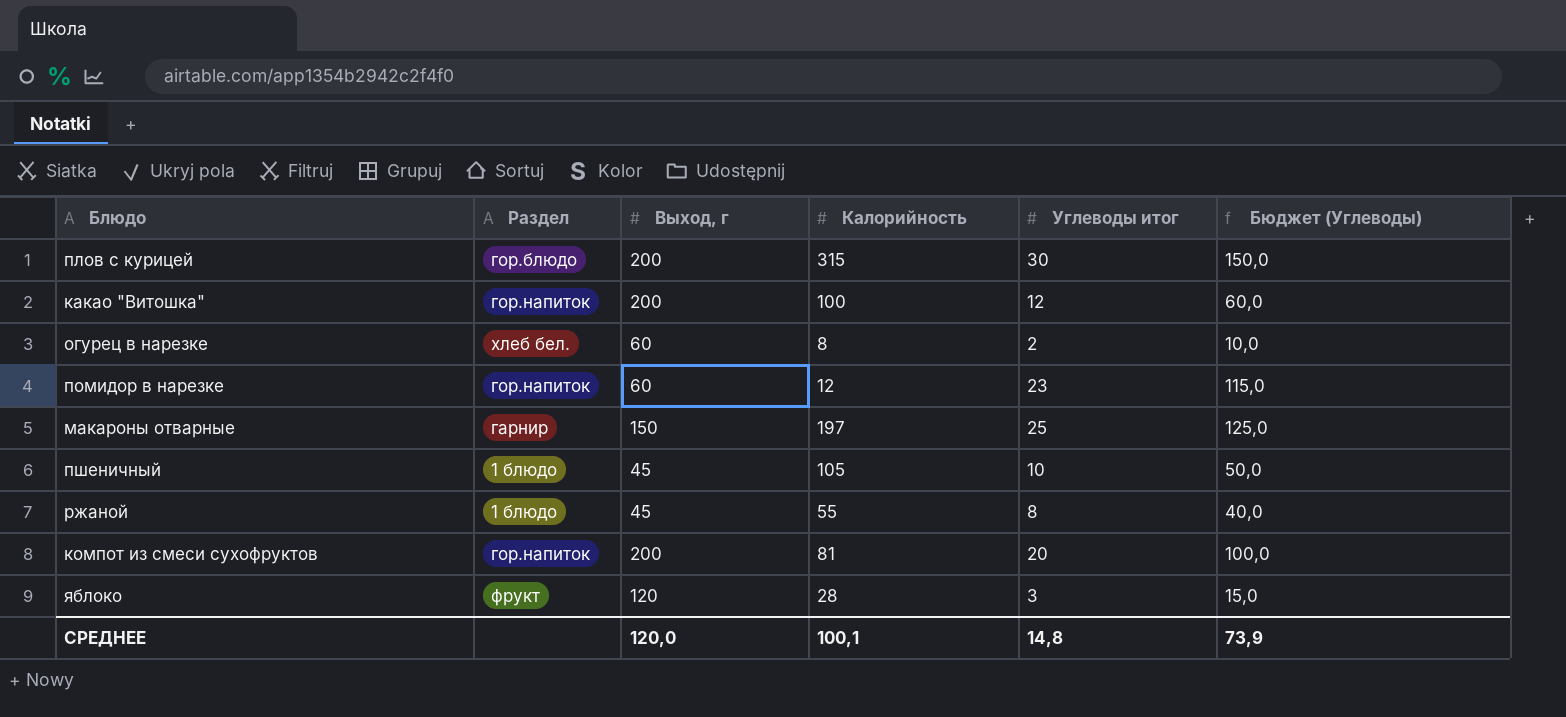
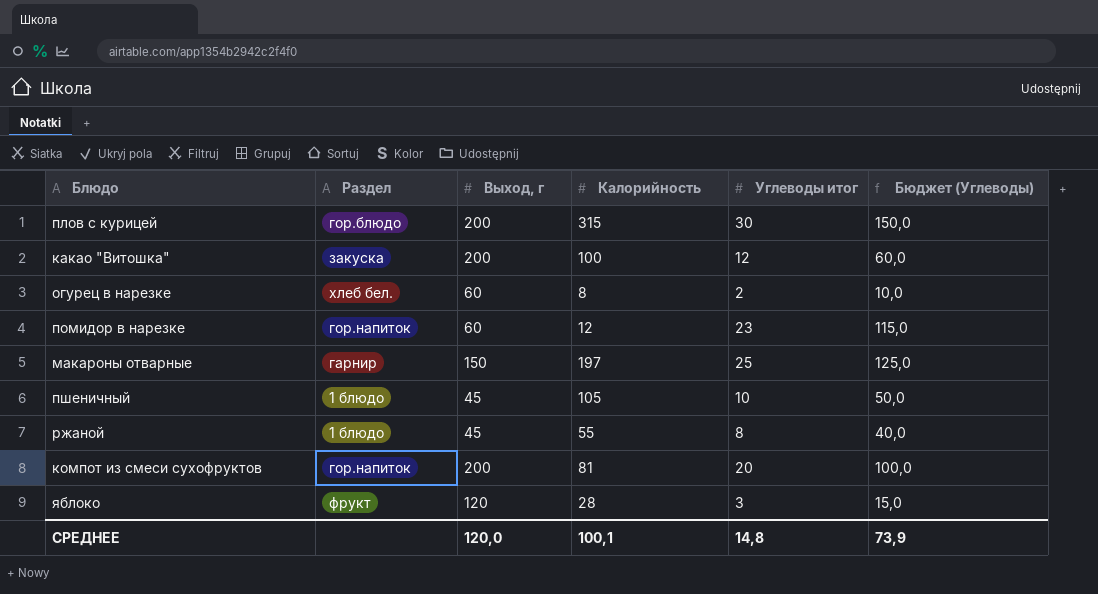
какао "Витошка" | Раздел: гор.напиток -> закуска

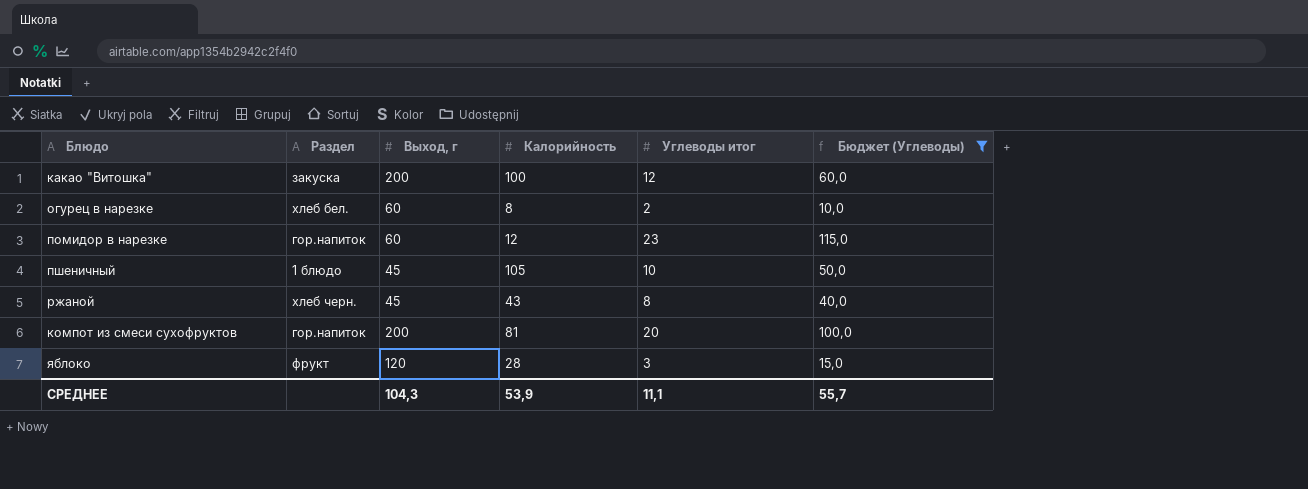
filter: none -> Бюджет (Углеводы) <= 115,0
ржаной | Раздел: 1 блюдо -> хлеб черн.
ржаной | Калорийность: 55 -> 43
СРЕДНЕЕ | Выход, г: 120,0 -> 104,3
СРЕДНЕЕ | Калорийность: 100,1 -> 53,9
СРЕДНЕЕ | Углеводы итог: 14,8 -> 11,1
СРЕДНЕЕ | Бюджет (Углеводы): 73,9 -> 55,7

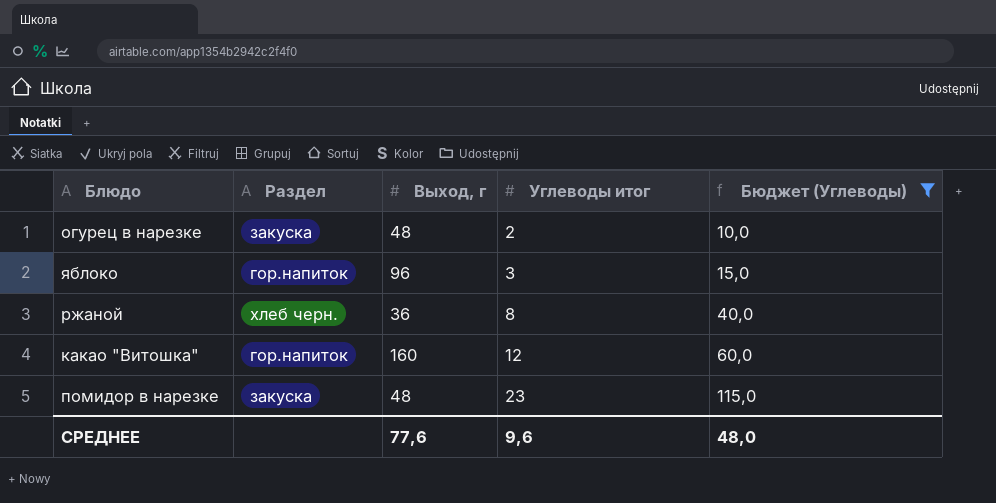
row order: none -> Углеводы итог ascending
column Калорийность | position: 4 -> none
row пшеничный: 1 блюдо | 45 | 105 | 10 | 50,0 -> none
row компот из смеси сухофруктов: гор.напиток | 200 | 81 | 20 | 100,0 -> none
огурец в нарезке | Раздел: хлеб бел. -> закуска
огурец в нарезке | Выход, г: 60 -> 48
яблоко | Раздел: фрукт -> гор.напиток
яблоко | Выход, г: 120 -> 96
ржаной | Выход, г: 45 -> 36
какао "Витошка" | Раздел: закуска -> гор.напиток
какао "Витошка" | Выход, г: 200 -> 160
помидор в нарезке | Раздел: гор.напиток -> закуска
помидор в нарезке | Выход, г: 60 -> 48
СРЕДНЕЕ | Выход, г: 104,3 -> 77,6
СРЕДНЕЕ | Углеводы итог: 11,1 -> 9,6
СРЕДНЕЕ | Бюджет (Углеводы): 55,7 -> 48,0

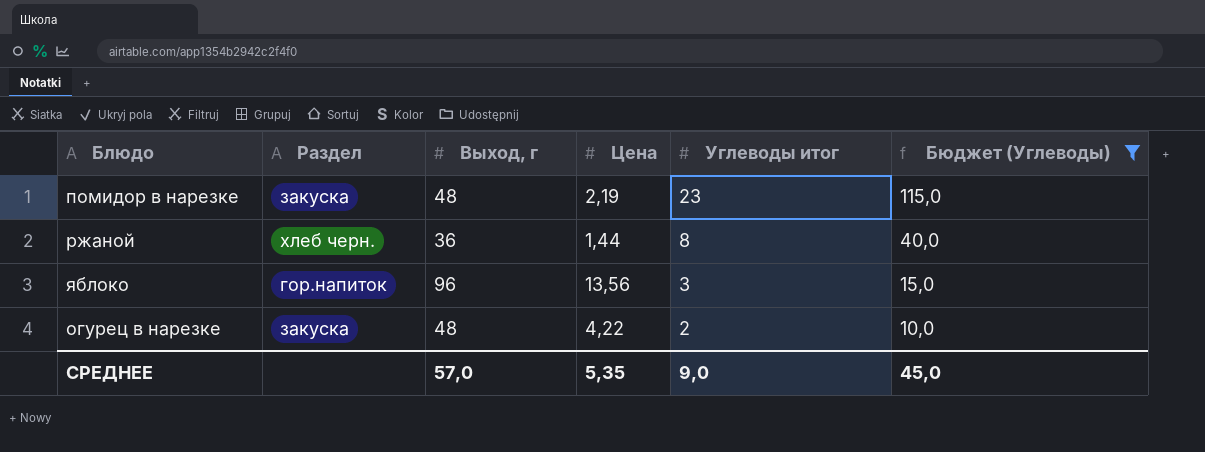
row order: Углеводы итог ascending -> Углеводы итог descending
column Цена | position: none -> 4
row какао "Витошка": гор.напиток | 160 | 12 | 60,0 -> none
СРЕДНЕЕ | Выход, г: 77,6 -> 57,0
СРЕДНЕЕ | Углеводы итог: 9,6 -> 9,0
СРЕДНЕЕ | Бюджет (Углеводы): 48,0 -> 45,0

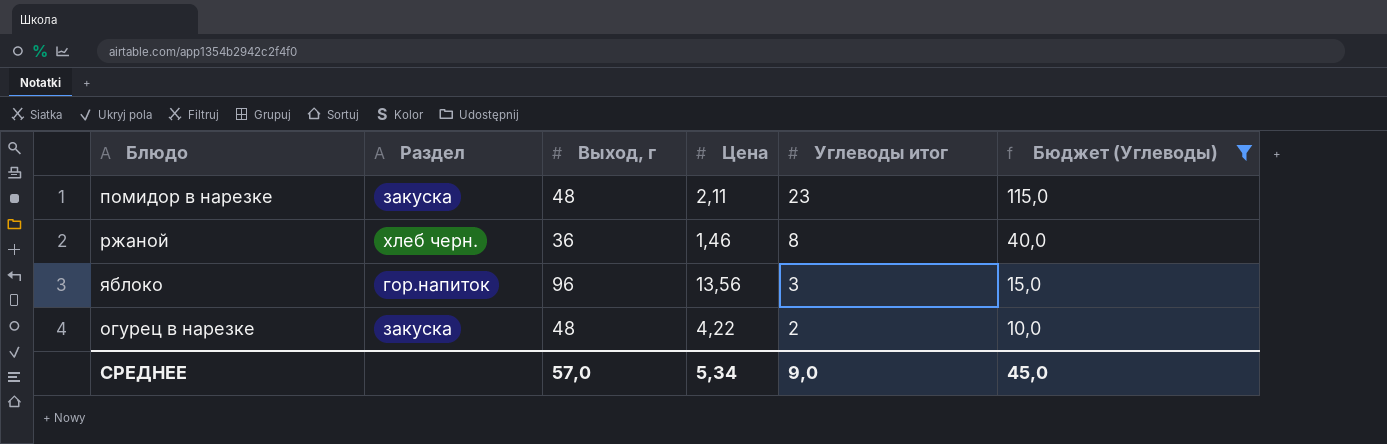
помидор в нарезке | Цена: 2,19 -> 2,11
ржаной | Цена: 1,44 -> 1,46
СРЕДНЕЕ | Цена: 5,35 -> 5,34

